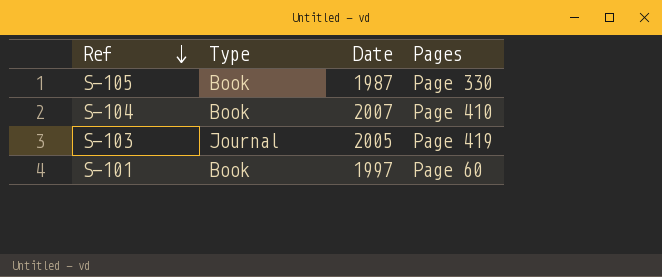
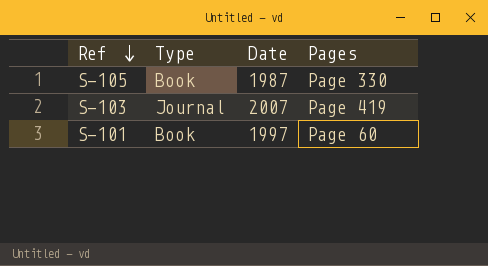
row S-104: Book | 2007 | Page 410 -> none
S-103 | Date: 2005 -> 2007

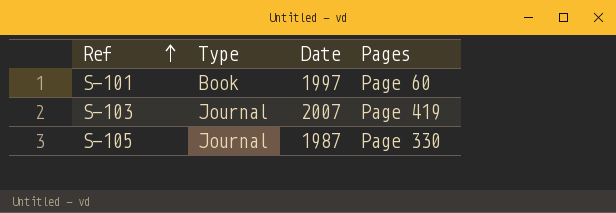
row order: Ref descending -> Ref ascending
S-105 | Type: Book -> Journal

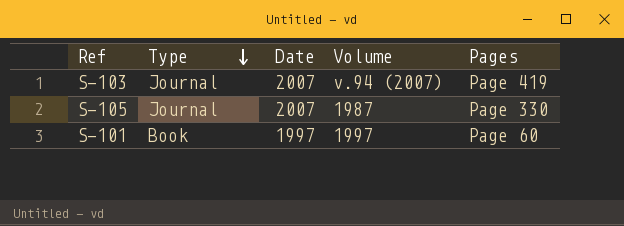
row order: Ref ascending -> Type descending
column Volume | position: none -> 4
S-105 | Date: 1987 -> 2007

